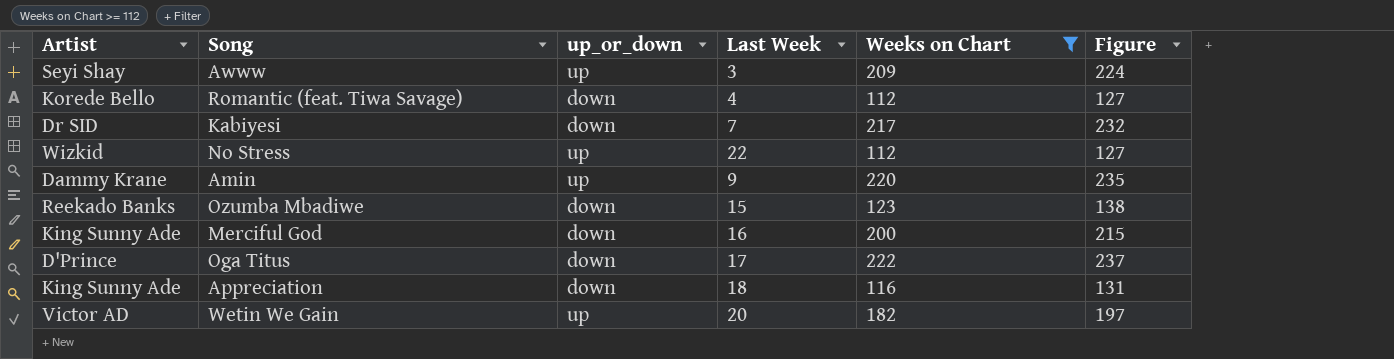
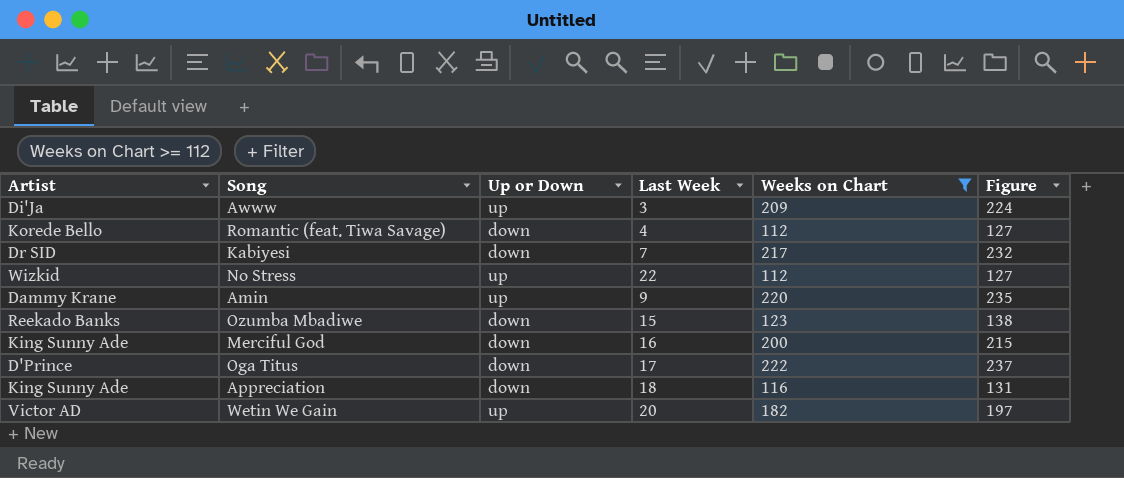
column name: up_or_down -> Up or Down
Awww | Artist: Seyi Shay -> Di'Ja

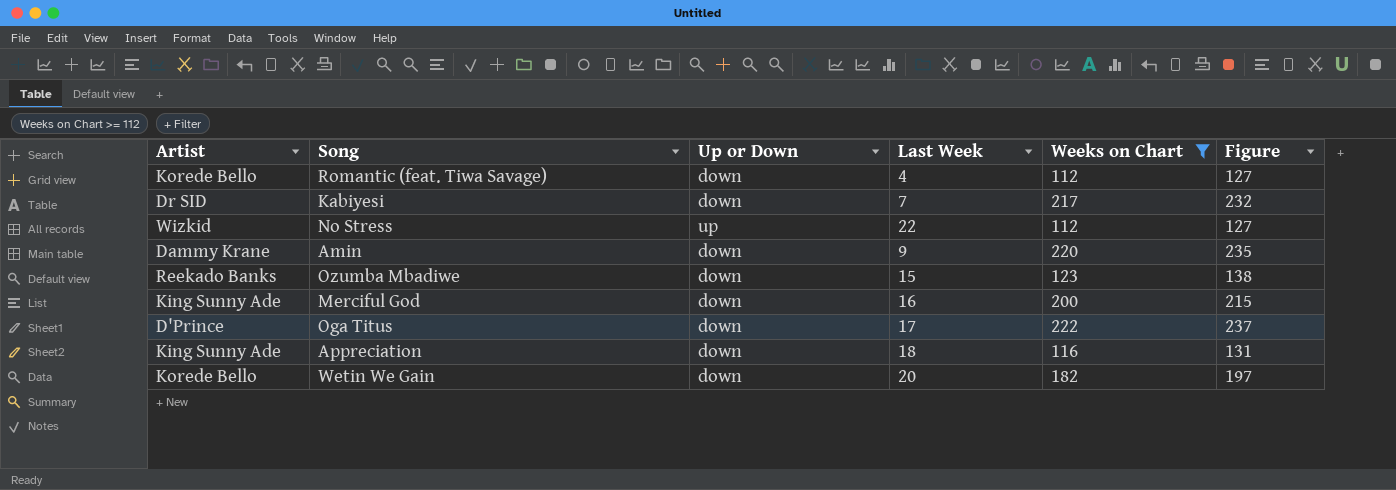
row Awww: Di'Ja | up | 3 | 209 | 224 -> none
Amin | Up or Down: up -> down
Wetin We Gain | Artist: Victor AD -> Korede Bello
Wetin We Gain | Up or Down: up -> down

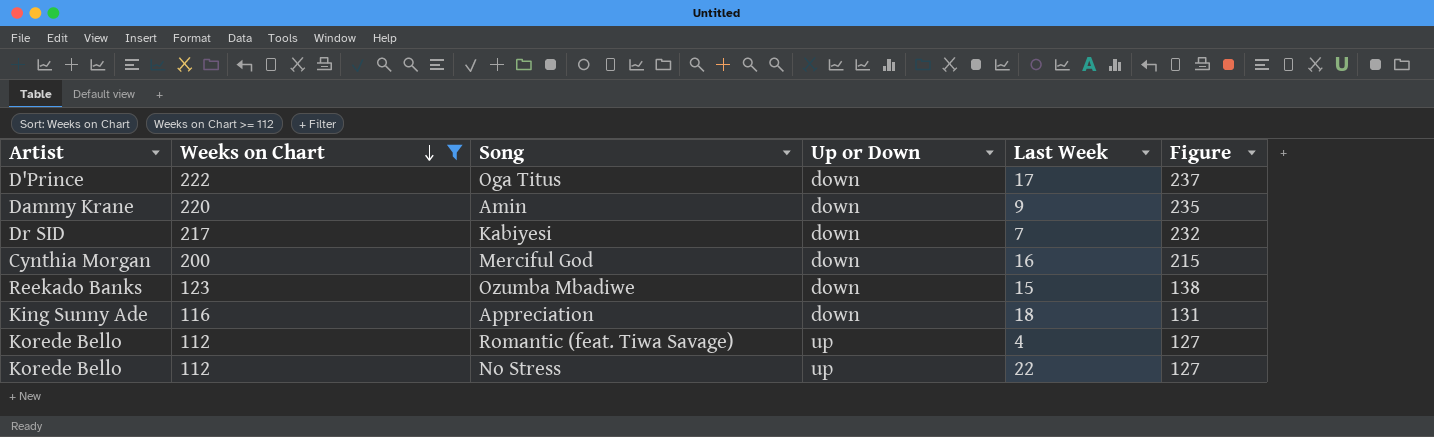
row order: none -> Weeks on Chart descending
column Weeks on Chart | position: 5 -> 2
row Wetin We Gain: Korede Bello | down | 20 | 182 | 197 -> none
Merciful God | Artist: King Sunny Ade -> Cynthia Morgan
Romantic (feat. Tiwa Savage) | Up or Down: down -> up
No Stress | Artist: Wizkid -> Korede Bello

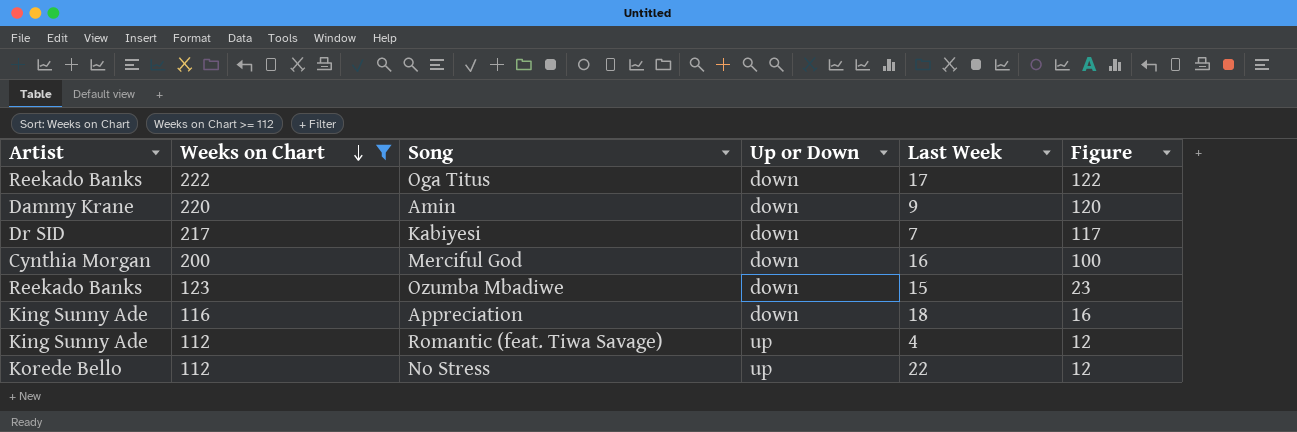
column Figure | formula: [Weeks on Chart] + 15 -> [Weeks on Chart] - 100
Oga Titus | Artist: D'Prince -> Reekado Banks
Romantic (feat. Tiwa Savage) | Artist: Korede Bello -> King Sunny Ade

